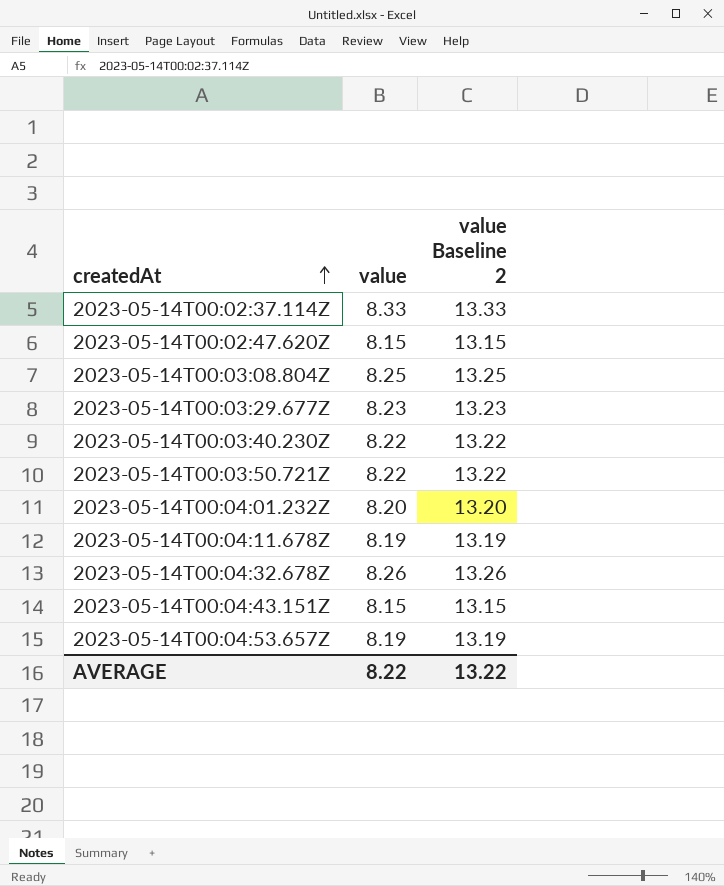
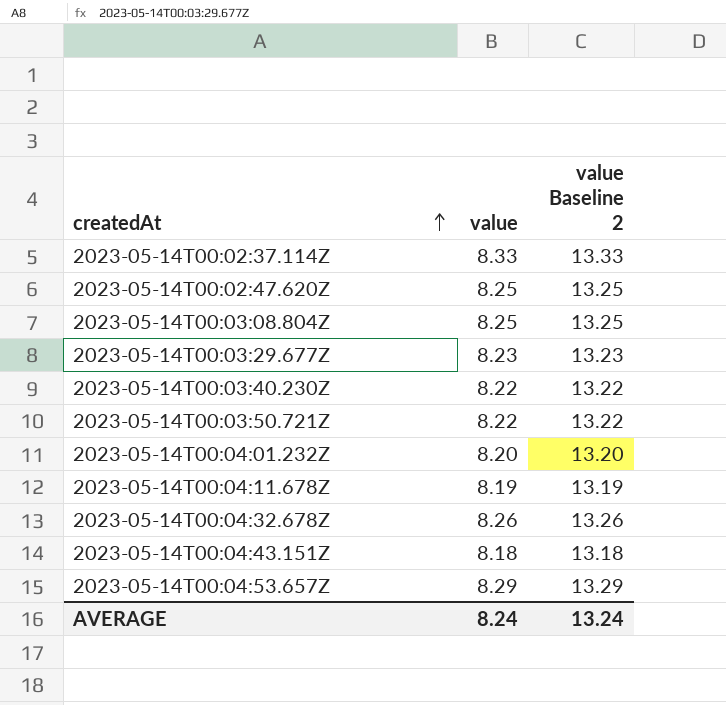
2023-05-14T00:02:47.620Z | value: 8.15 -> 8.25
2023-05-14T00:02:47.620Z | value Baseline 2: 13.15 -> 13.25
2023-05-14T00:04:43.151Z | value: 8.15 -> 8.18
2023-05-14T00:04:43.151Z | value Baseline 2: 13.15 -> 13.18
2023-05-14T00:04:53.657Z | value: 8.19 -> 8.29
2023-05-14T00:04:53.657Z | value Baseline 2: 13.19 -> 13.29
AVERAGE | value: 8.22 -> 8.24
AVERAGE | value Baseline 2: 13.22 -> 13.24

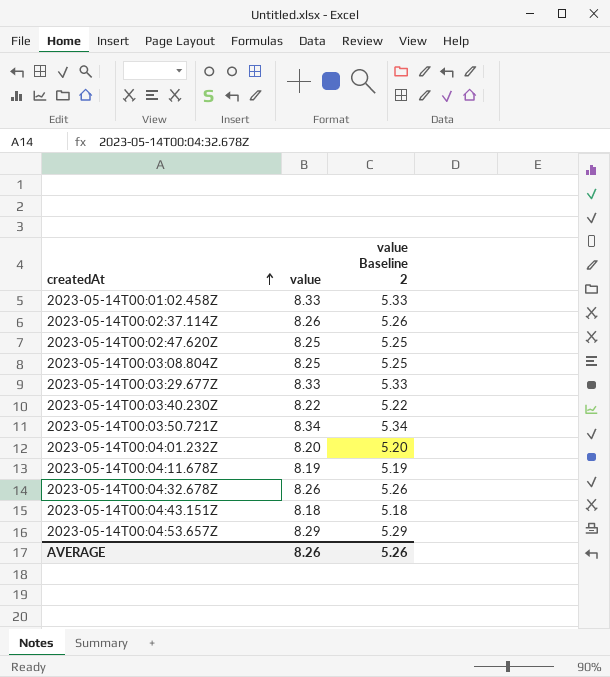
column value Baseline 2 | formula: [value] + 5 -> [value] - 3
row 2023-05-14T00:01:02.458Z: none -> 8.33 | 5.33
2023-05-14T00:02:37.114Z | value: 8.33 -> 8.26
2023-05-14T00:03:29.677Z | value: 8.23 -> 8.33
2023-05-14T00:03:50.721Z | value: 8.22 -> 8.34
AVERAGE | value: 8.24 -> 8.26
AVERAGE | value Baseline 2: 13.24 -> 5.26

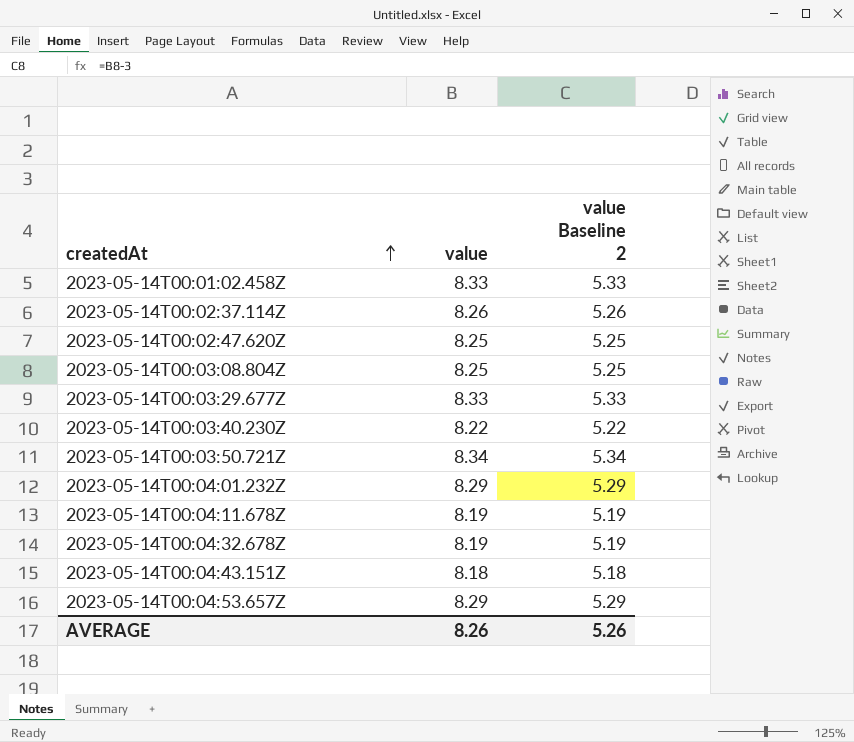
2023-05-14T00:04:01.232Z | value: 8.20 -> 8.29
2023-05-14T00:04:01.232Z | value Baseline 2: 5.20 -> 5.29
2023-05-14T00:04:32.678Z | value: 8.26 -> 8.19
2023-05-14T00:04:32.678Z | value Baseline 2: 5.26 -> 5.19

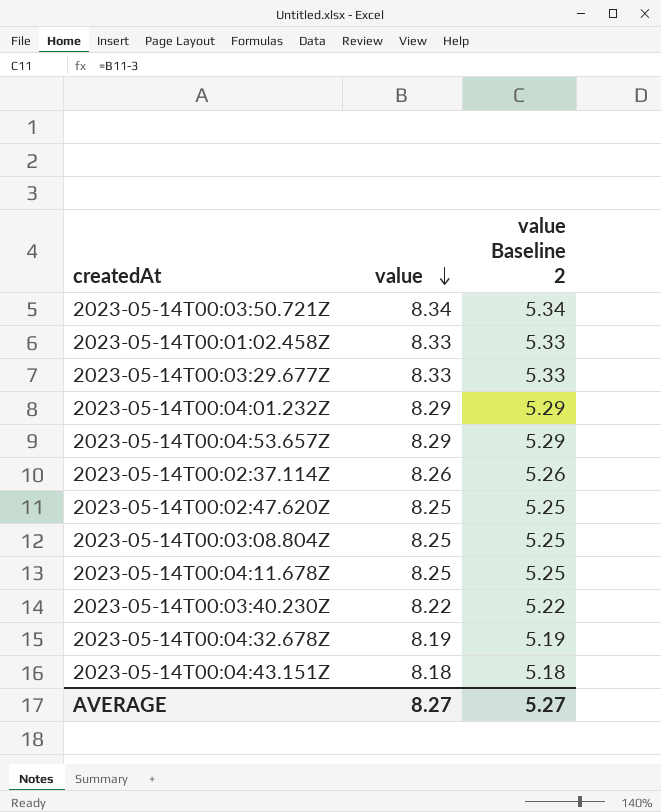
row order: createdAt ascending -> value descending
2023-05-14T00:04:11.678Z | value: 8.19 -> 8.25
2023-05-14T00:04:11.678Z | value Baseline 2: 5.19 -> 5.25
AVERAGE | value: 8.26 -> 8.27
AVERAGE | value Baseline 2: 5.26 -> 5.27

